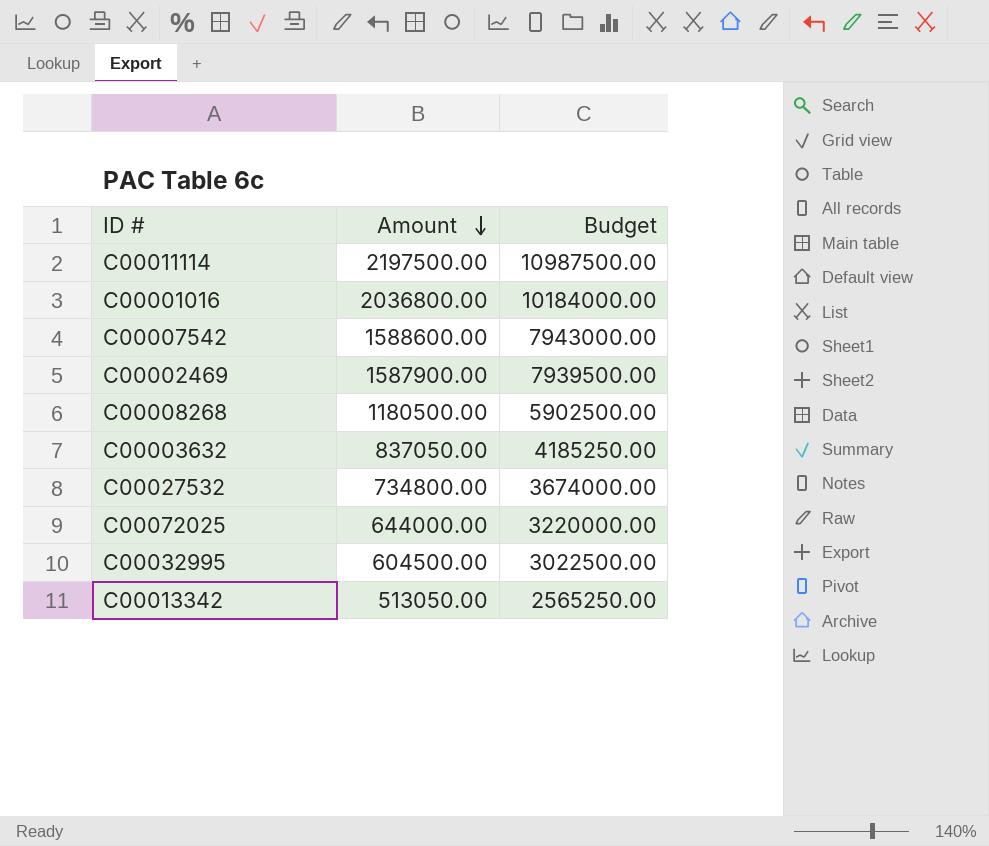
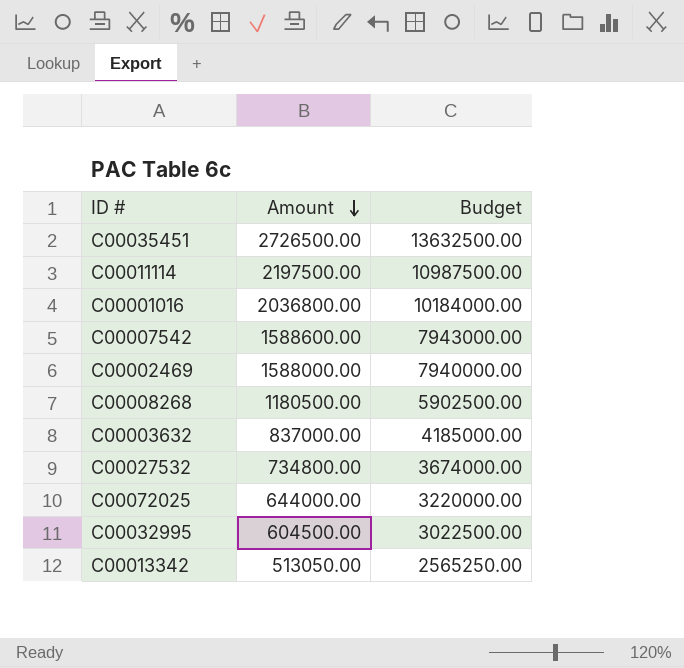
row C00035451: none -> 2726500.00 | 13632500.00
C00002469 | Amount: 1587900.00 -> 1588000.00
C00002469 | Budget: 7939500.00 -> 7940000.00
C00003632 | Amount: 837050.00 -> 837000.00
C00003632 | Budget: 4185250.00 -> 4185000.00

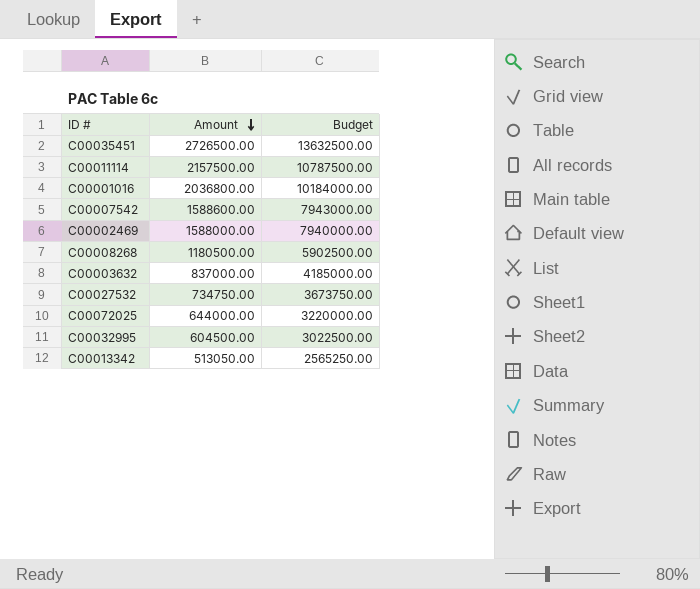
C00011114 | Amount: 2197500.00 -> 2157500.00
C00011114 | Budget: 10987500.00 -> 10787500.00
C00027532 | Amount: 734800.00 -> 734750.00
C00027532 | Budget: 3674000.00 -> 3673750.00

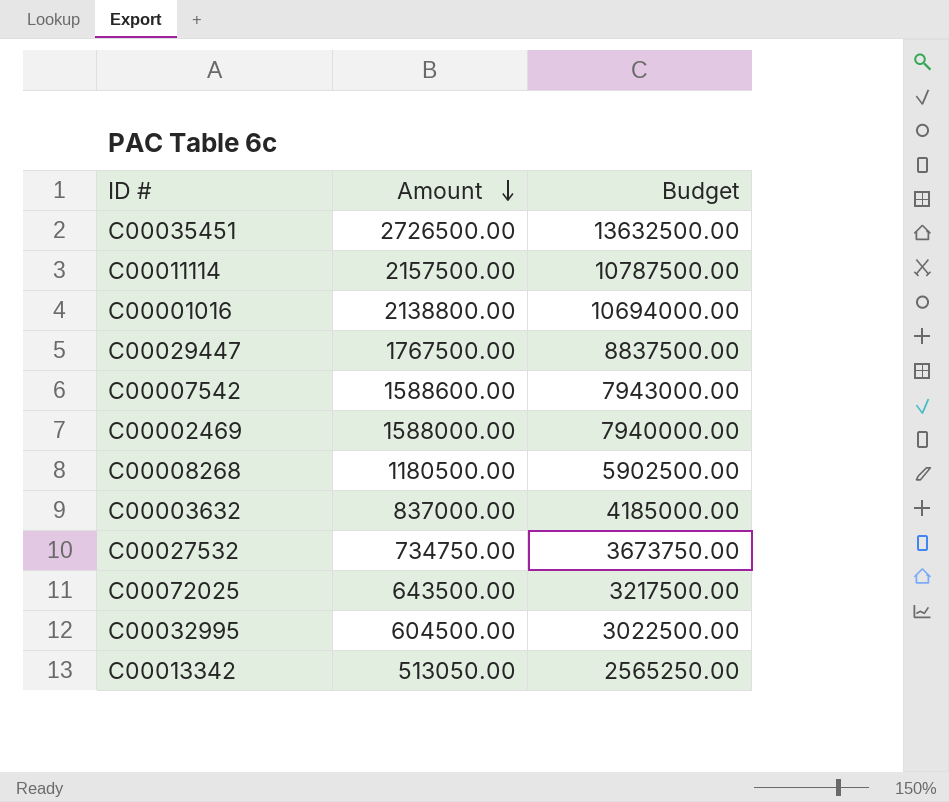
C00001016 | Amount: 2036800.00 -> 2138800.00
C00001016 | Budget: 10184000.00 -> 10694000.00
row C00029447: none -> 1767500.00 | 8837500.00
C00072025 | Amount: 644000.00 -> 643500.00
C00072025 | Budget: 3220000.00 -> 3217500.00

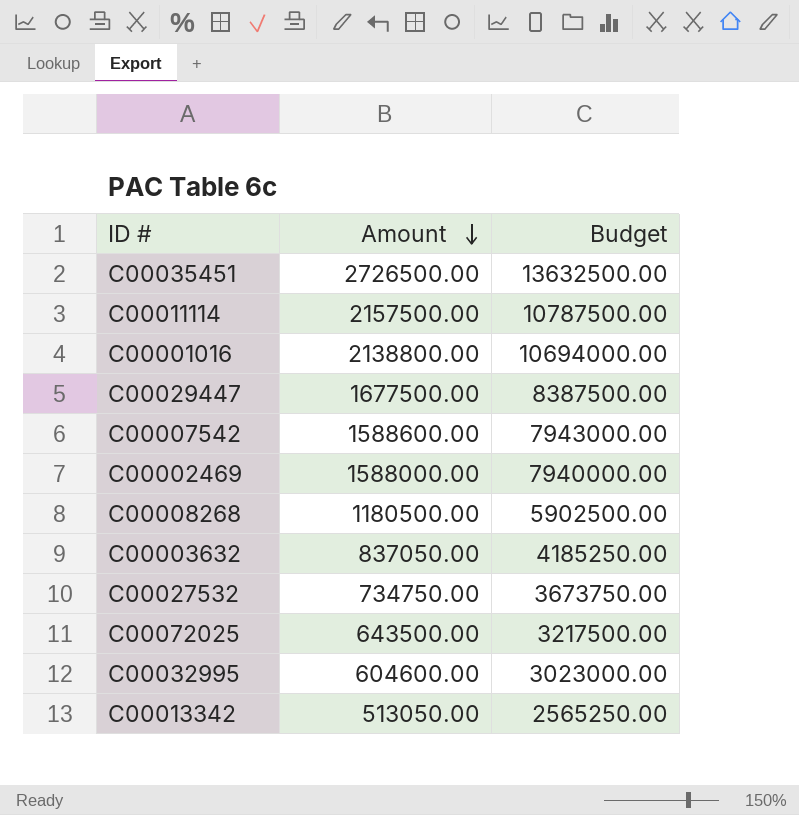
C00029447 | Amount: 1767500.00 -> 1677500.00
C00029447 | Budget: 8837500.00 -> 8387500.00
C00003632 | Amount: 837000.00 -> 837050.00
C00003632 | Budget: 4185000.00 -> 4185250.00
C00032995 | Amount: 604500.00 -> 604600.00
C00032995 | Budget: 3022500.00 -> 3023000.00

